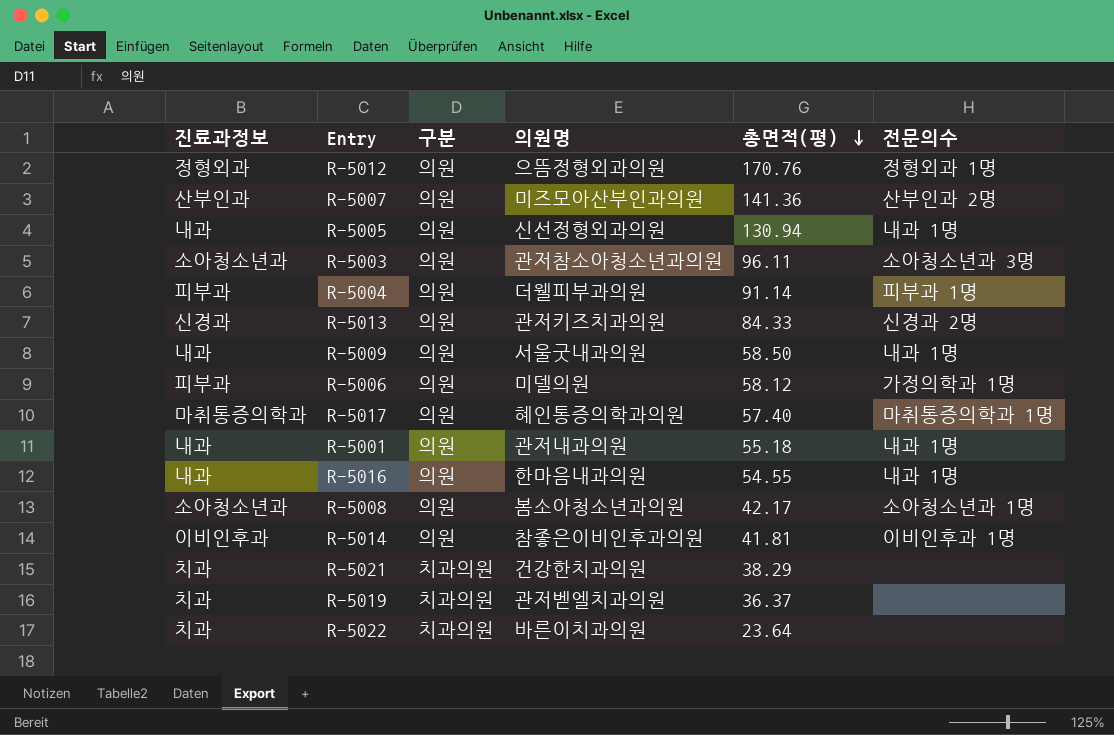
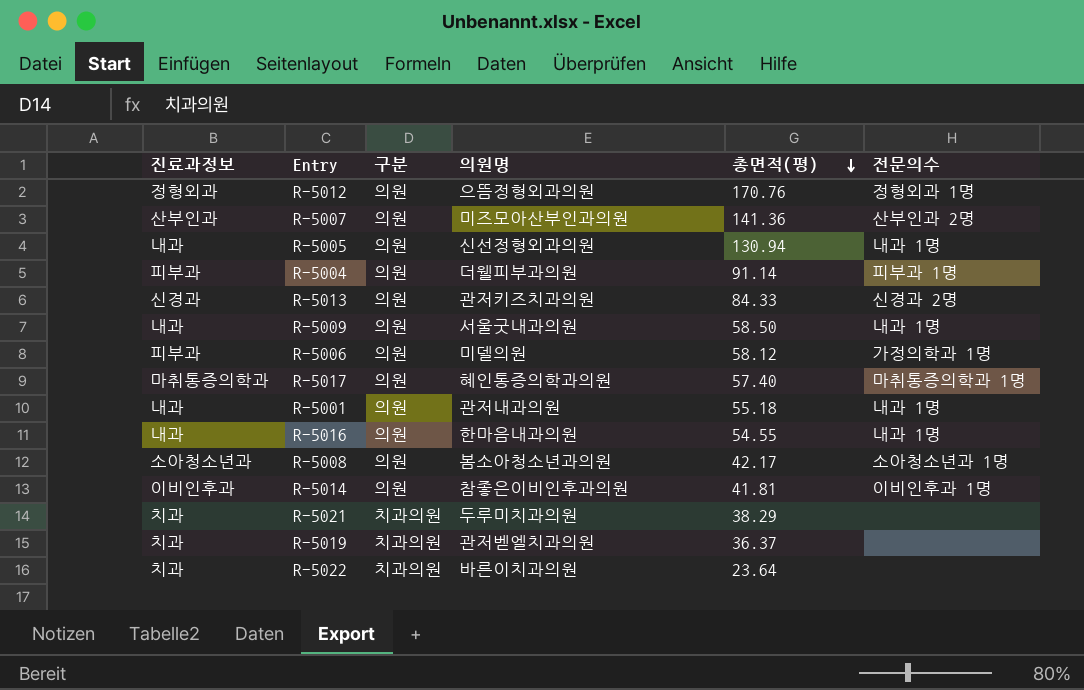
row R-5003: 소아청소년과 | 의원 | 관저참소아청소년과의원 | 96.11 | 소아청소년과 3명 -> none
R-5021 | 의원명: 건강한치과의원 -> 두루미치과의원

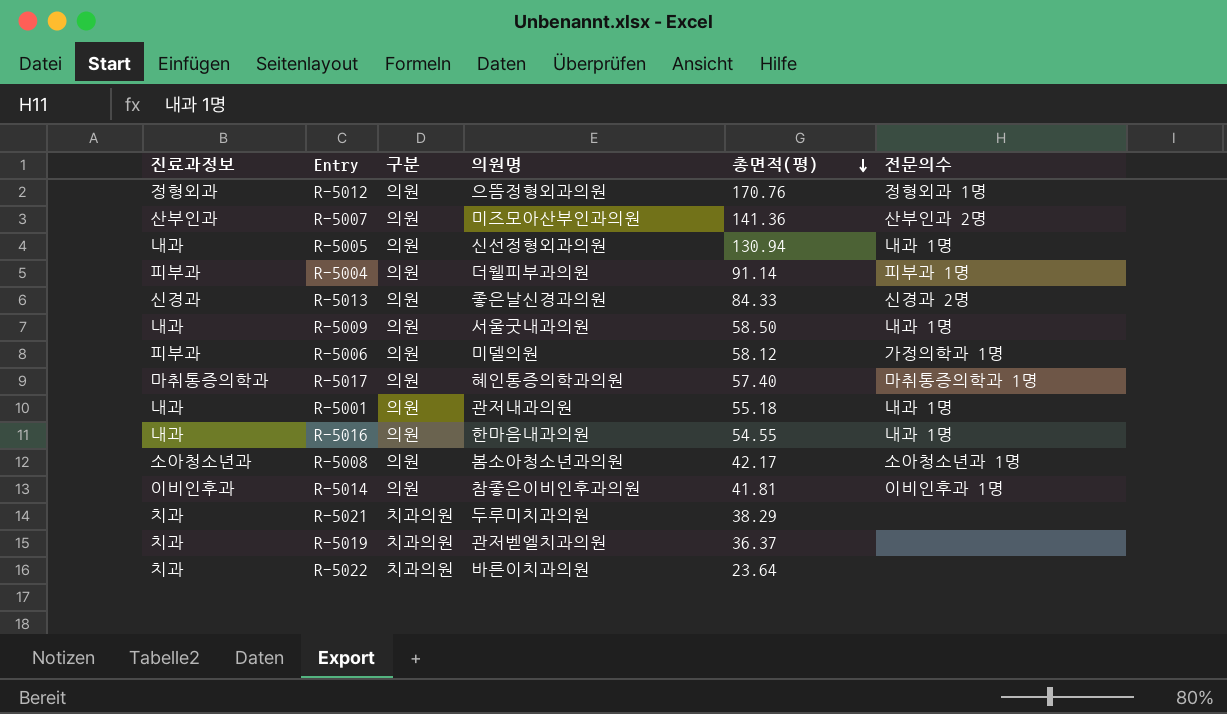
R-5013 | 의원명: 관저키즈치과의원 -> 좋은날신경과의원

